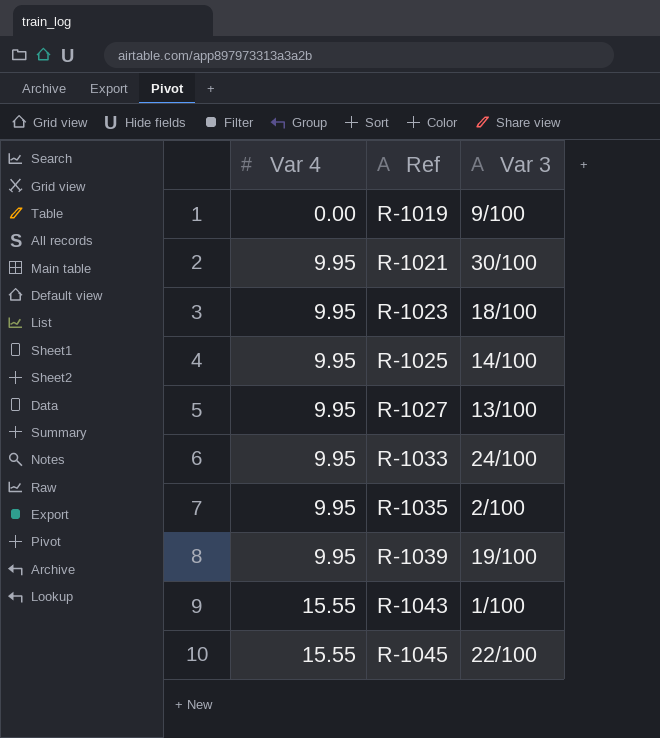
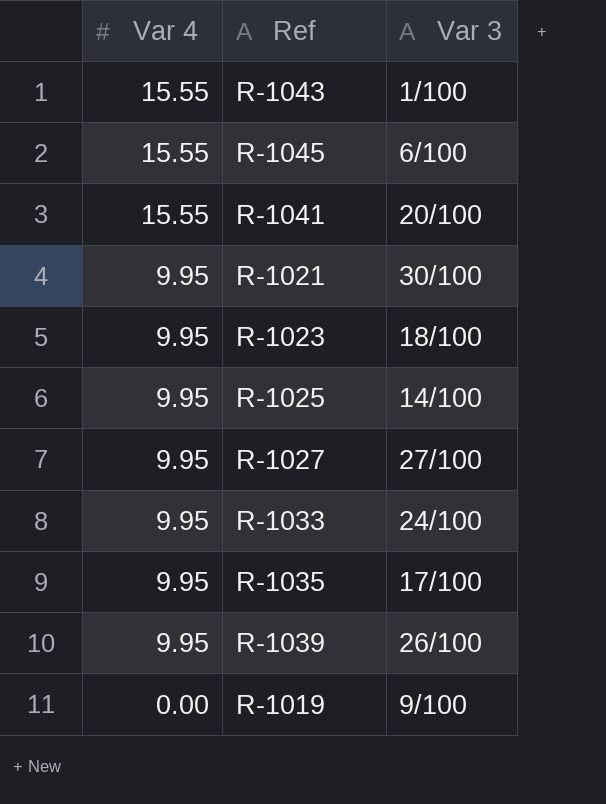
row order: Var 4 ascending -> Var 4 descending
R-1045 | Var 3: 22/100 -> 6/100
row R-1041: none -> 15.55 | 20/100
R-1027 | Var 3: 13/100 -> 27/100
R-1035 | Var 3: 2/100 -> 17/100
R-1039 | Var 3: 19/100 -> 26/100

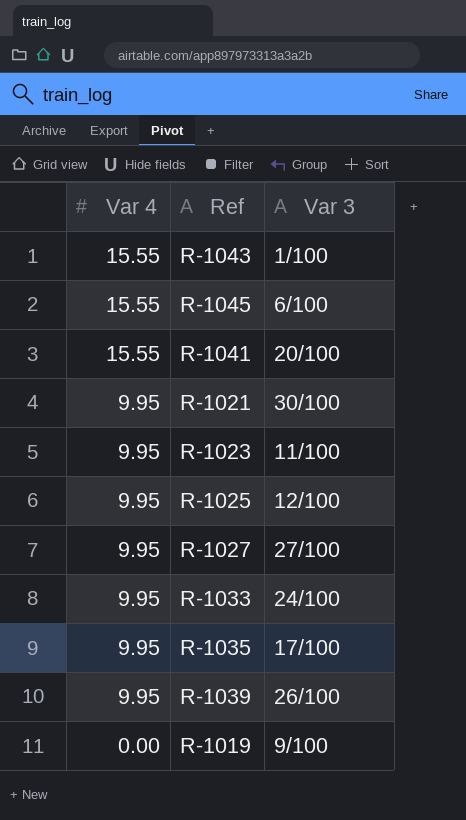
R-1023 | Var 3: 18/100 -> 11/100
R-1025 | Var 3: 14/100 -> 12/100

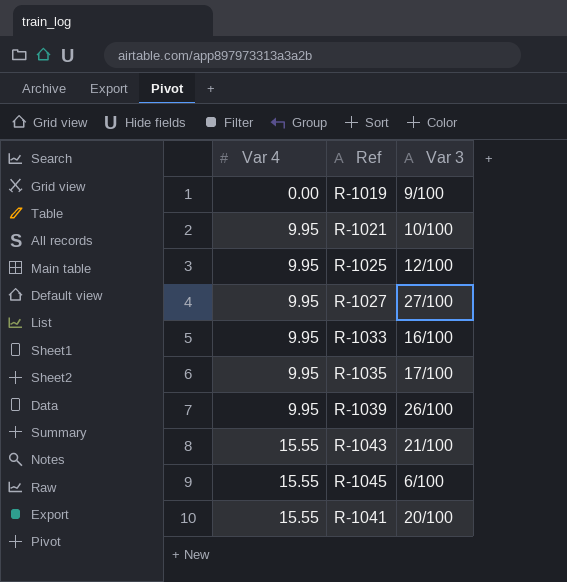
row order: Var 4 descending -> Var 4 ascending
row R-1023: 9.95 | 11/100 -> none
R-1021 | Var 3: 30/100 -> 10/100
R-1033 | Var 3: 24/100 -> 16/100
R-1043 | Var 3: 1/100 -> 21/100

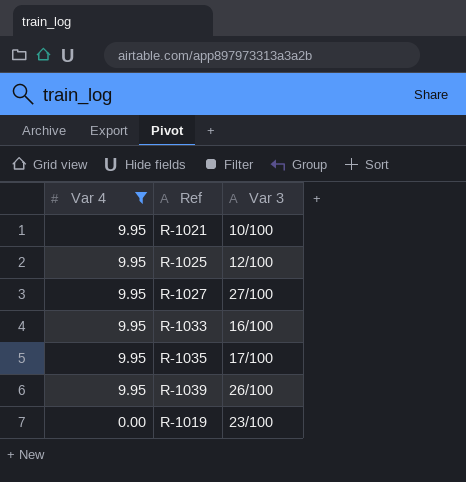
filter: none -> Var 4 != 15.55
row order: Var 4 ascending -> Var 4 descending
R-1019 | Var 3: 9/100 -> 23/100

